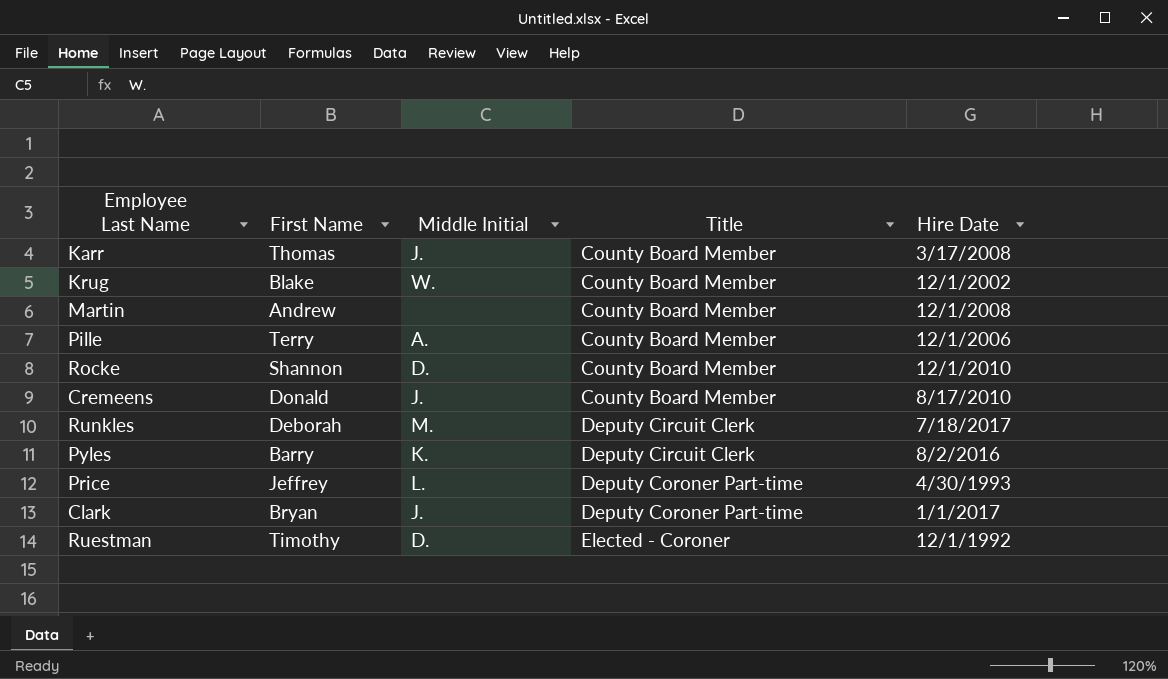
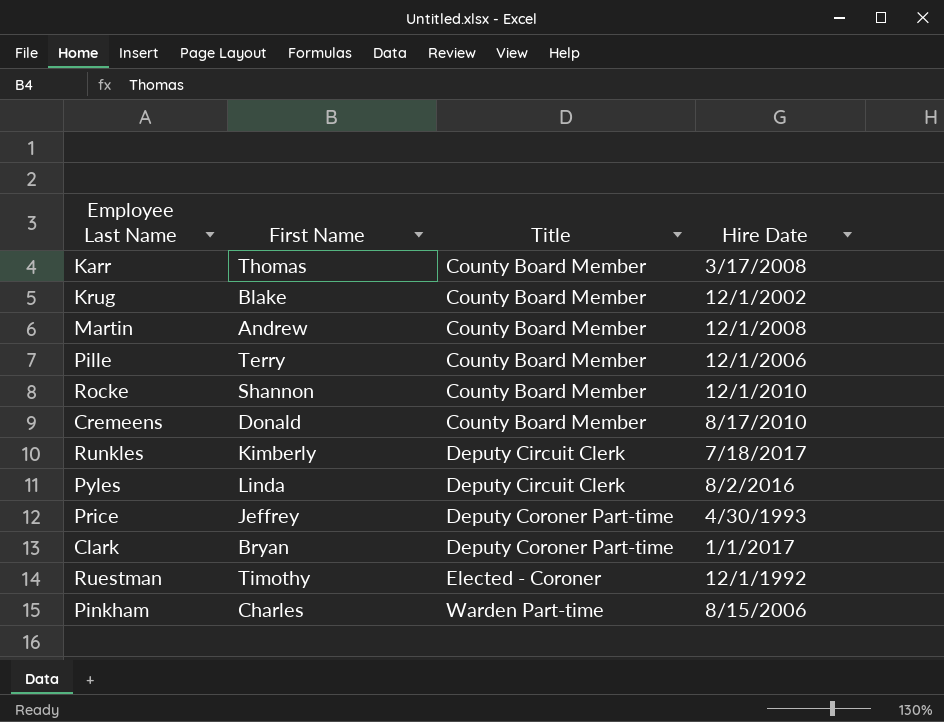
column Middle Initial | position: 3 -> none
Runkles | First Name: Deborah -> Kimberly
Pyles | First Name: Barry -> Linda
row Pinkham: none -> Charles | Warden Part-time | 8/15/2006

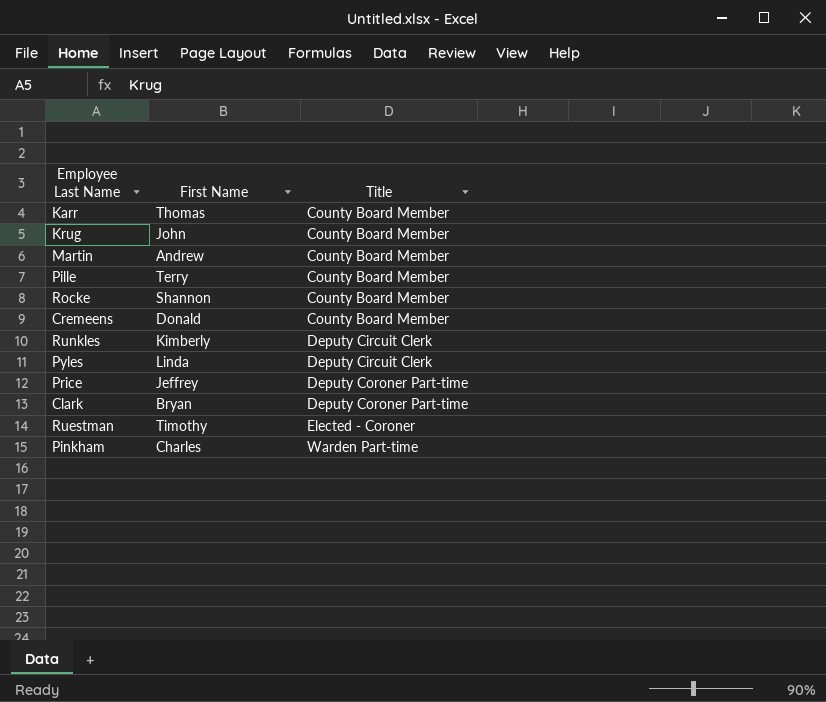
column Hire Date | position: 4 -> none
Krug | First Name: Blake -> John

